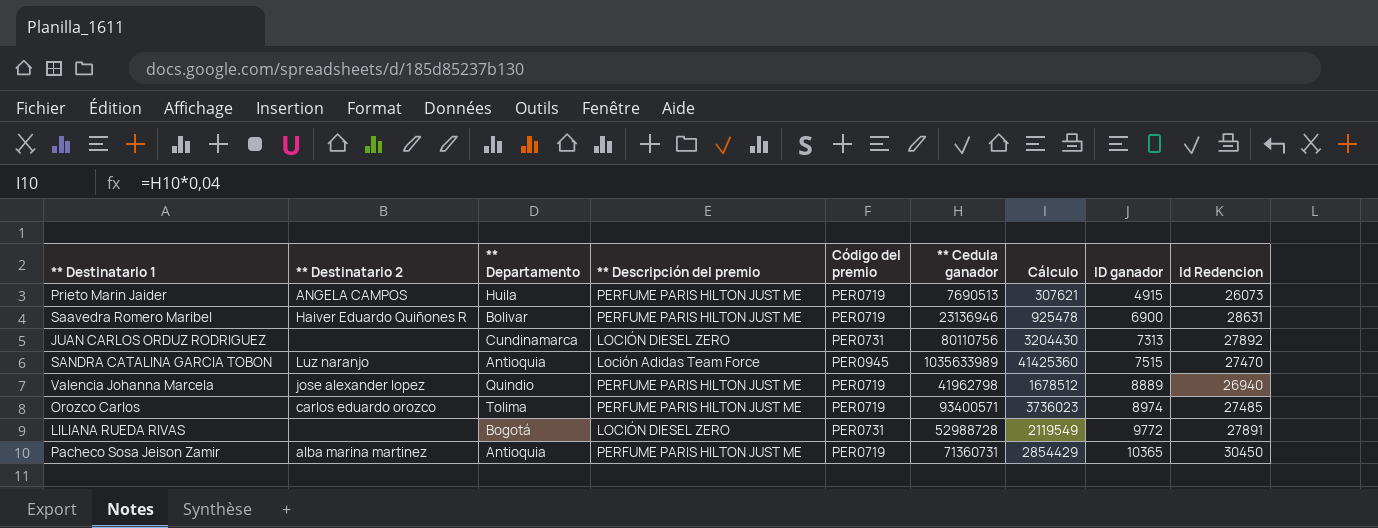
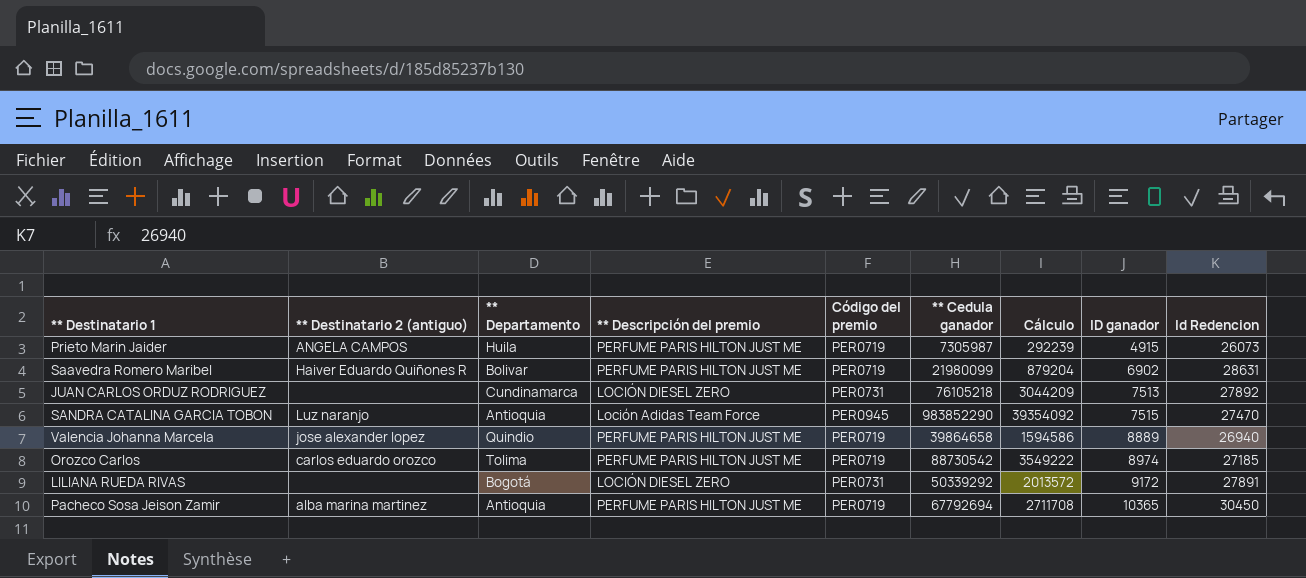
column name: ** Destinatario 2 -> ** Destinatario 2 (antiguo)
Prieto Marin Jaider | ** Cedula ganador: 7690513 -> 7305987
Prieto Marin Jaider | Cálculo: 307621 -> 292239
Saavedra Romero Maribel | ** Cedula ganador: 23136946 -> 21980099
Saavedra Romero Maribel | Cálculo: 925478 -> 879204
Saavedra Romero Maribel | ID ganador: 6900 -> 6902
JUAN CARLOS ORDUZ RODRIGUEZ | ** Cedula ganador: 80110756 -> 76105218
JUAN CARLOS ORDUZ RODRIGUEZ | Cálculo: 3204430 -> 3044209
JUAN CARLOS ORDUZ RODRIGUEZ | ID ganador: 7313 -> 7513
SANDRA CATALINA GARCIA TOBON | ** Cedula ganador: 1035633989 -> 983852290
SANDRA CATALINA GARCIA TOBON | Cálculo: 41425360 -> 39354092
Valencia Johanna Marcela | ** Cedula ganador: 41962798 -> 39864658
Valencia Johanna Marcela | Cálculo: 1678512 -> 1594586
Orozco Carlos | ** Cedula ganador: 93400571 -> 88730542
Orozco Carlos | Cálculo: 3736023 -> 3549222
Orozco Carlos | Id Redencion: 27485 -> 27185
LILIANA RUEDA RIVAS | ** Cedula ganador: 52988728 -> 50339292
LILIANA RUEDA RIVAS | Cálculo: 2119549 -> 2013572
LILIANA RUEDA RIVAS | ID ganador: 9772 -> 9172
Pacheco Sosa Jeison Zamir | ** Cedula ganador: 71360731 -> 67792694
Pacheco Sosa Jeison Zamir | Cálculo: 2854429 -> 2711708

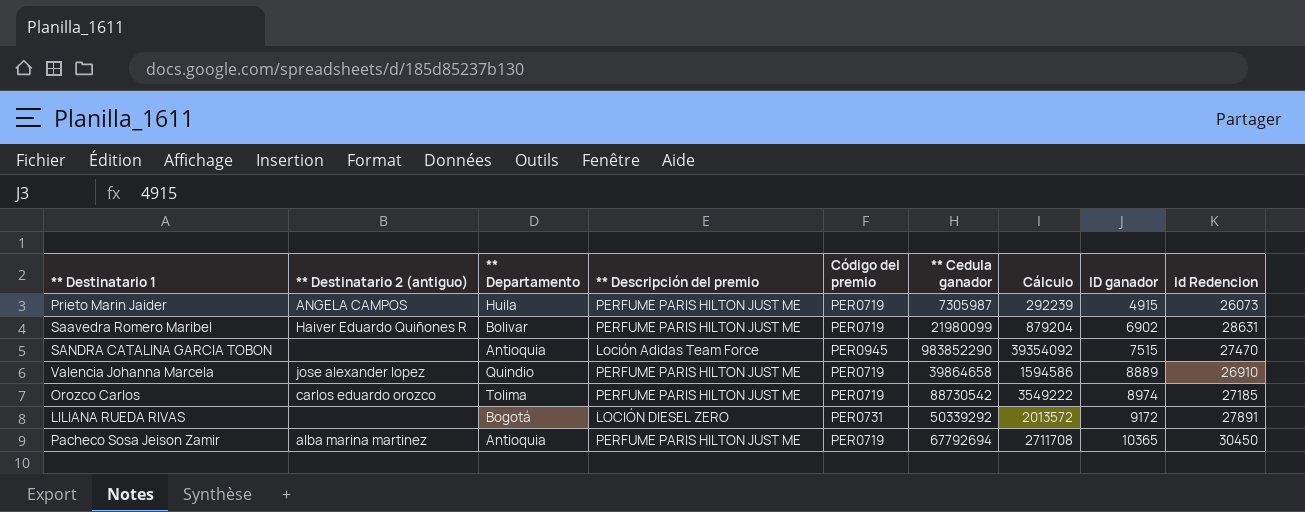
row JUAN CARLOS ORDUZ RODRIGUEZ: none | Cundinamarca | LOCIÓN DIESEL ZERO | PER0731 | 76105218 | 3044209 | 7513 | 27892 -> none
SANDRA CATALINA GARCIA TOBON | ** Destinatario 2 (antiguo): Luz naranjo -> none
Valencia Johanna Marcela | Id Redencion: 26940 -> 26910

